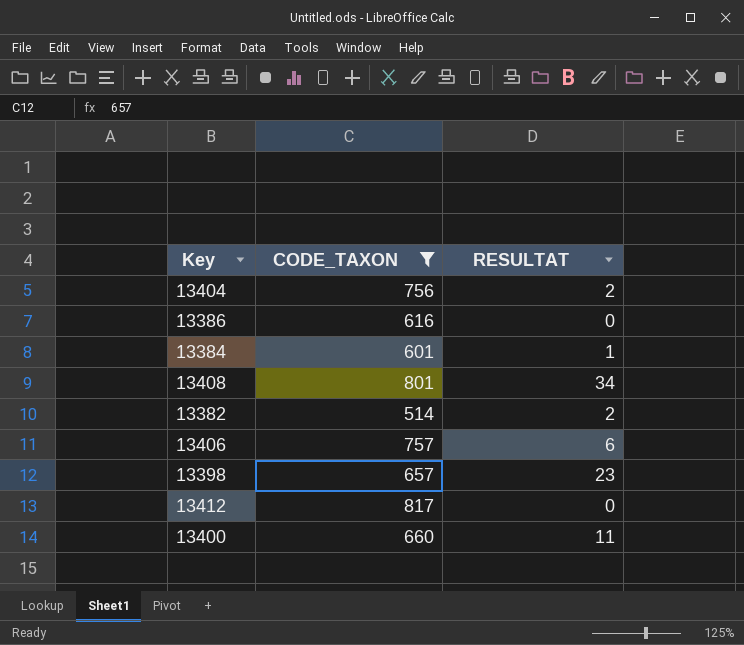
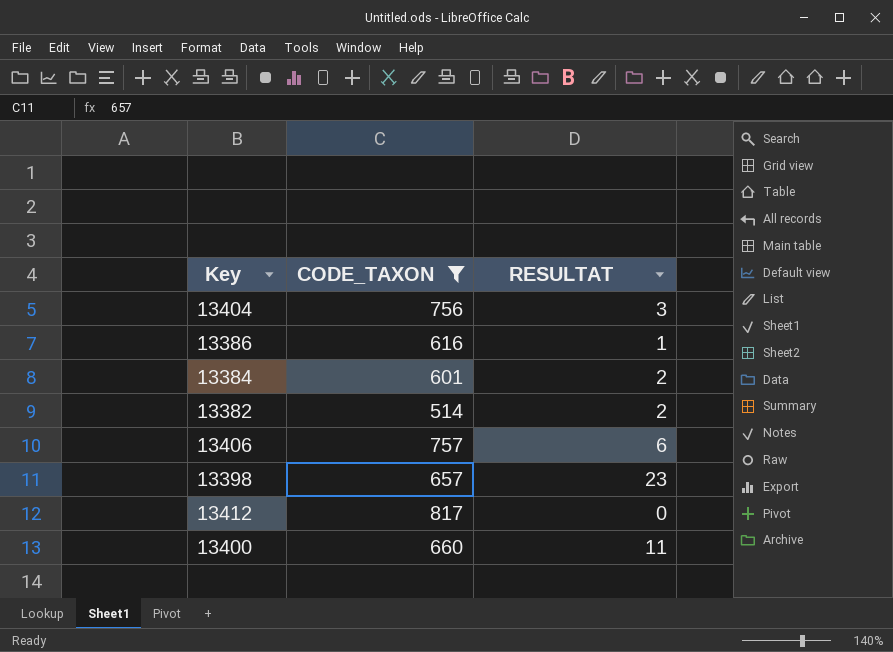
row 13408: 801 | 34 -> none
13404 | RESULTAT: 2 -> 3
13386 | RESULTAT: 0 -> 1
13384 | RESULTAT: 1 -> 2

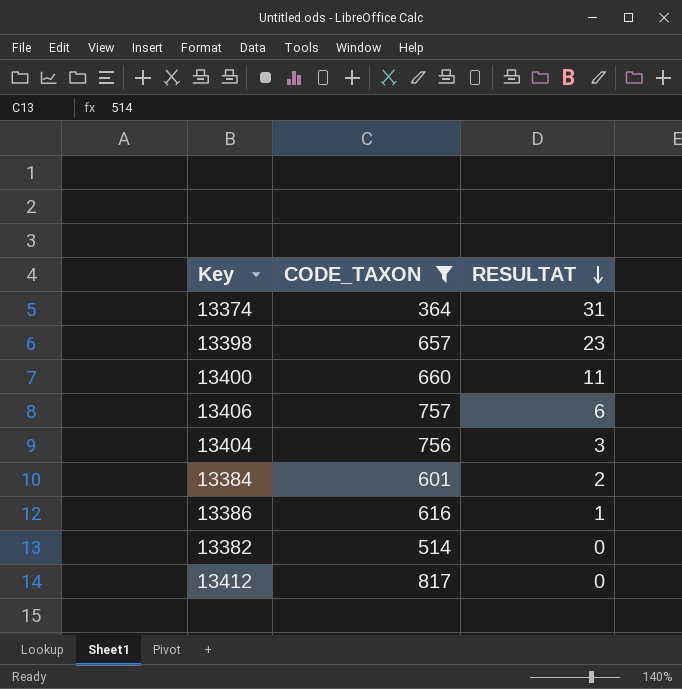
row order: none -> RESULTAT descending
row 13374: none -> 364 | 31
13382 | RESULTAT: 2 -> 0

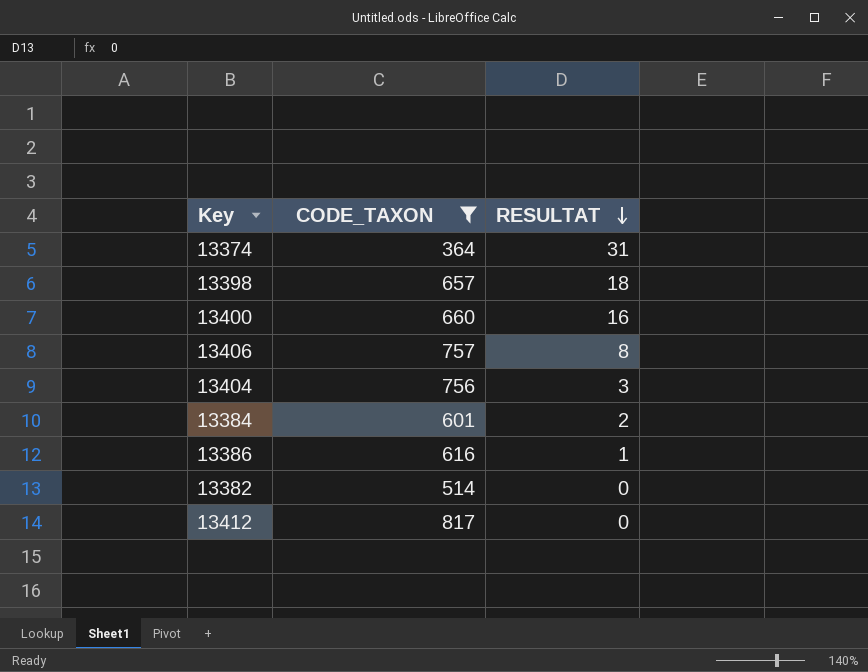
13398 | RESULTAT: 23 -> 18
13400 | RESULTAT: 11 -> 16
13406 | RESULTAT: 6 -> 8

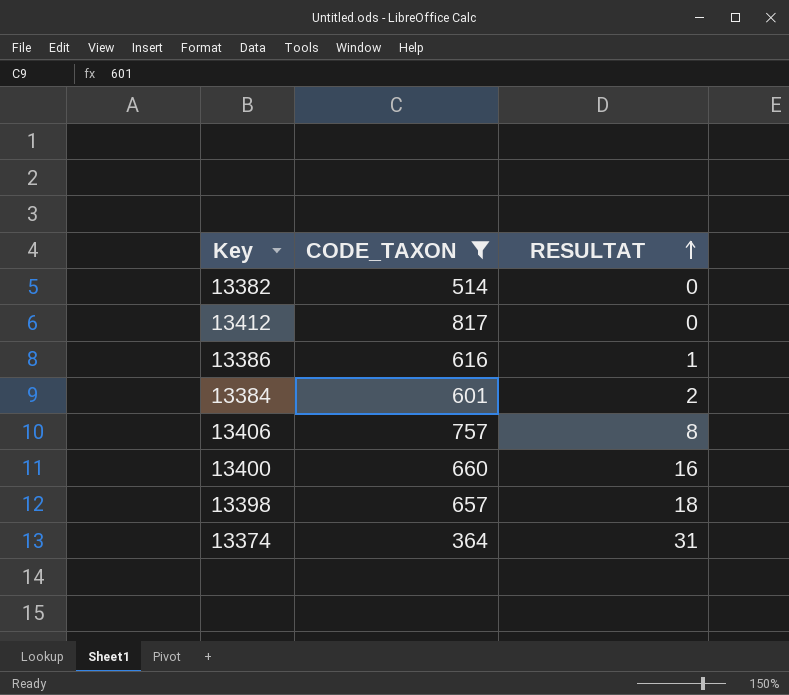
row order: RESULTAT descending -> RESULTAT ascending
row 13404: 756 | 3 -> none

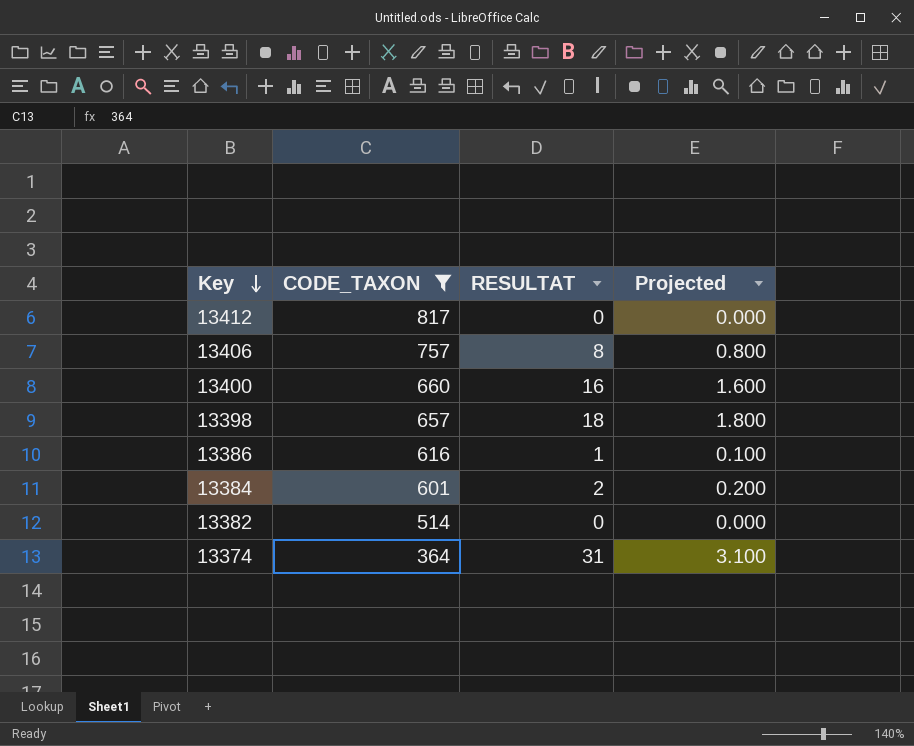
row order: RESULTAT ascending -> Key descending
column Projected | formula: none -> [RESULTAT] * 0.1

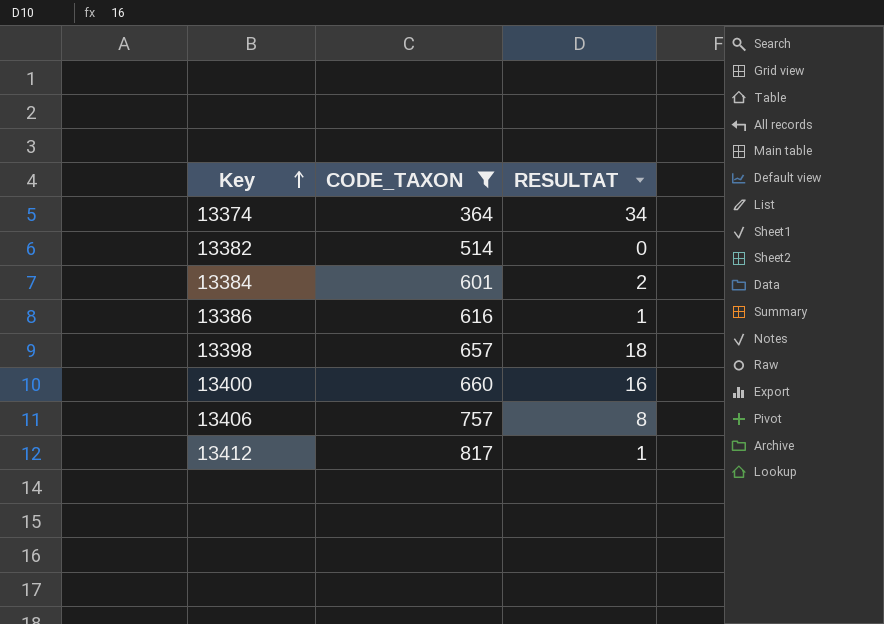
row order: Key descending -> Key ascending
column Projected | formula: [RESULTAT] * 0.1 -> none
13374 | RESULTAT: 31 -> 34
13412 | RESULTAT: 0 -> 1

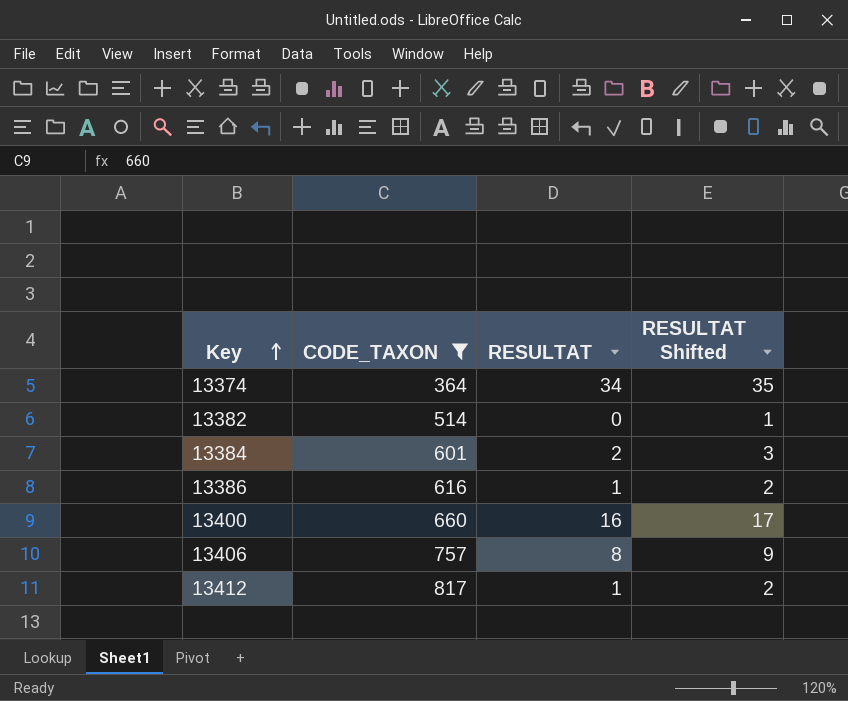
column RESULTAT Shifted | formula: none -> [RESULTAT] + 1
row 13398: 657 | 18 -> none

